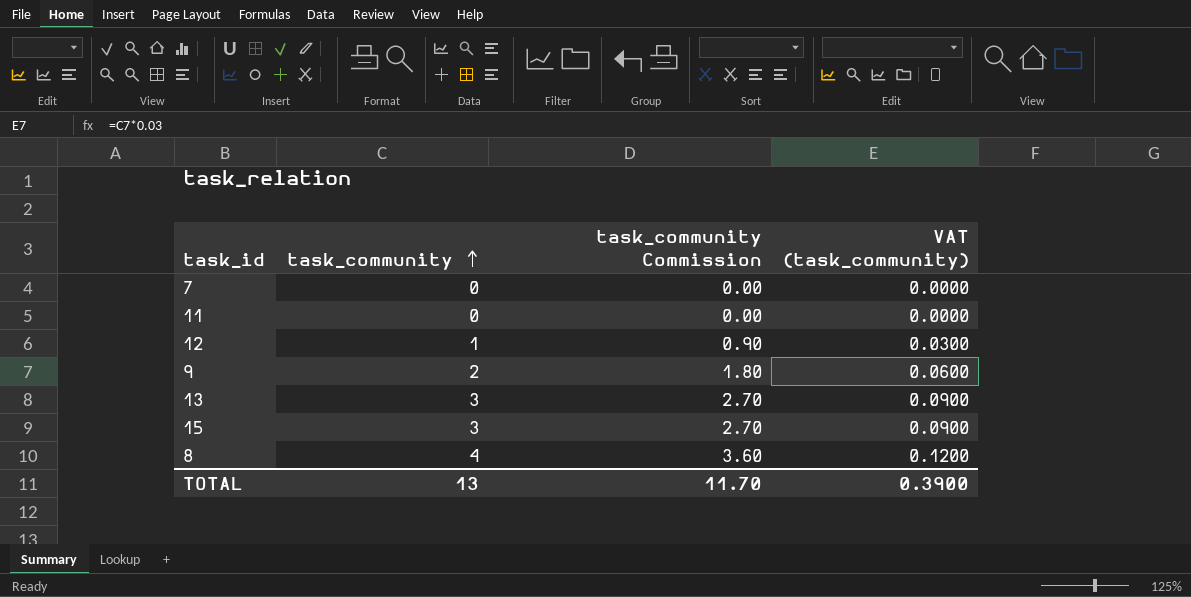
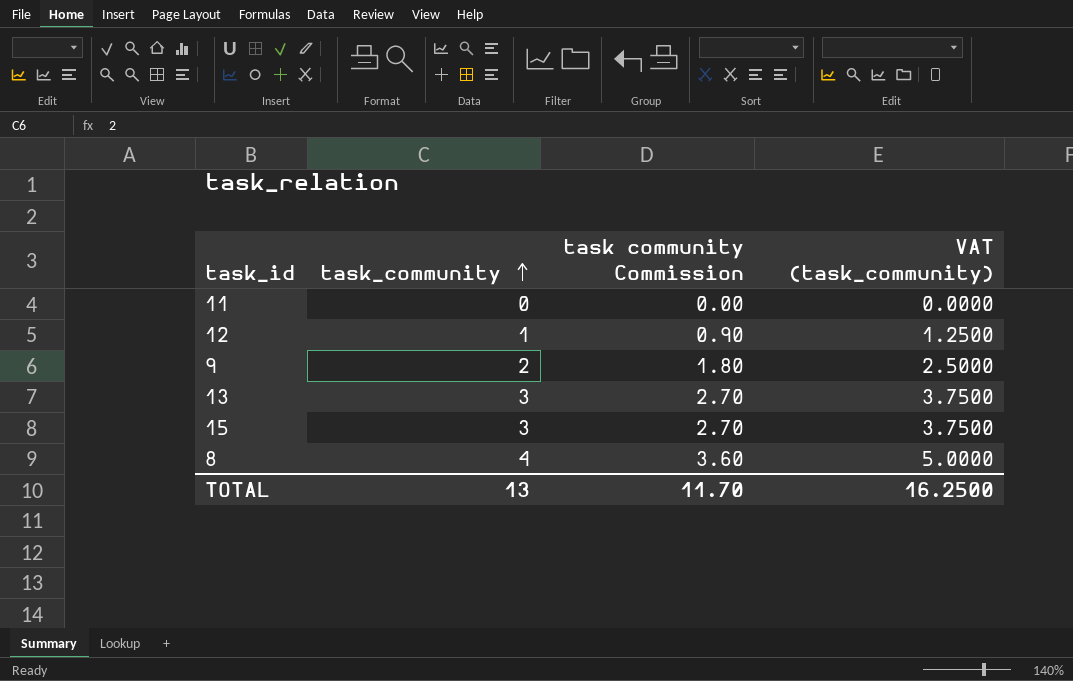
column name: task_community Commission -> task community Commission
column VAT (task_community) | formula: [task_community] * 0.03 -> [task_community] * 1.25
row 7: 0 | 0.00 | 0.0000 -> none
TOTAL | VAT (task_community): 0.3900 -> 16.2500

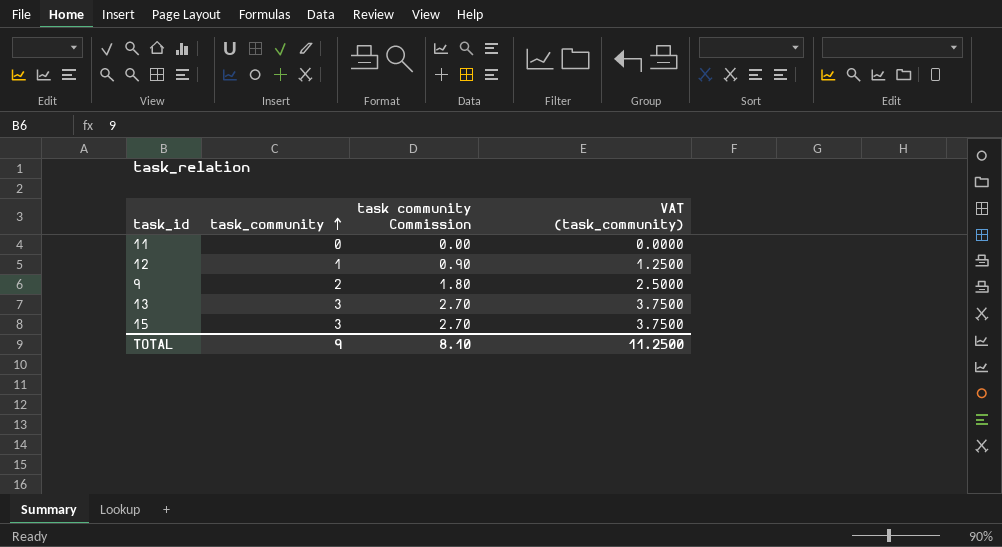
row 8: 4 | 3.60 | 5.0000 -> none
TOTAL | task_community: 13 -> 9
TOTAL | task community Commission: 11.70 -> 8.10
TOTAL | VAT (task_community): 16.2500 -> 11.2500

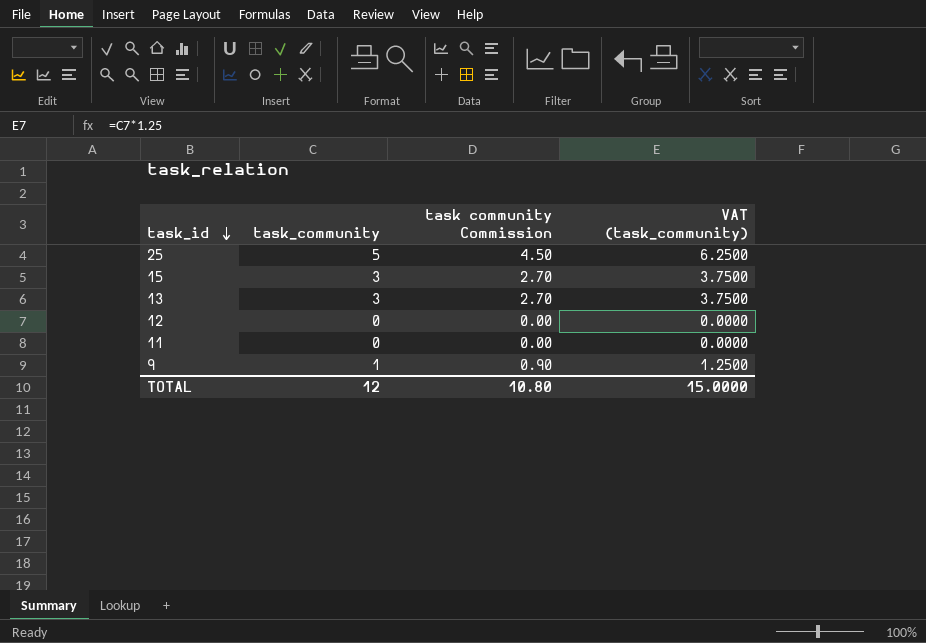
row order: task_community ascending -> task_id descending
row 25: none -> 5 | 4.50 | 6.2500
12 | task_community: 1 -> 0
12 | task community Commission: 0.90 -> 0.00
12 | VAT (task_community): 1.2500 -> 0.0000
9 | task_community: 2 -> 1
9 | task community Commission: 1.80 -> 0.90
9 | VAT (task_community): 2.5000 -> 1.2500
TOTAL | task_community: 9 -> 12
TOTAL | task community Commission: 8.10 -> 10.80
TOTAL | VAT (task_community): 11.2500 -> 15.0000

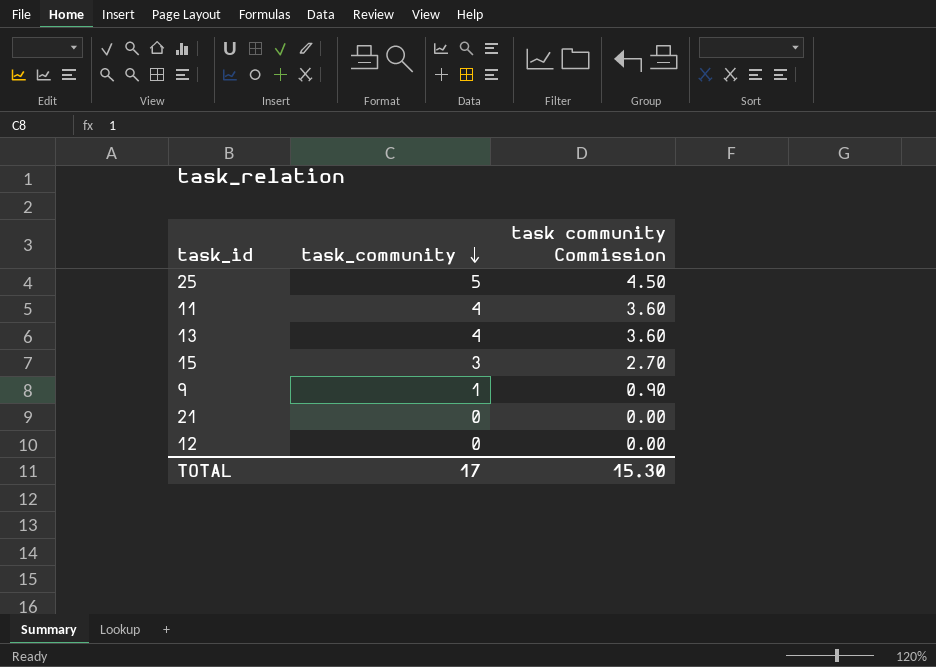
row order: task_id descending -> task_community descending
column VAT (task_community) | formula: [task_community] * 1.25 -> none
11 | task_community: 0 -> 4
11 | task community Commission: 0.00 -> 3.60
13 | task_community: 3 -> 4
13 | task community Commission: 2.70 -> 3.60
row 21: none -> 0 | 0.00
TOTAL | task_community: 12 -> 17
TOTAL | task community Commission: 10.80 -> 15.30

